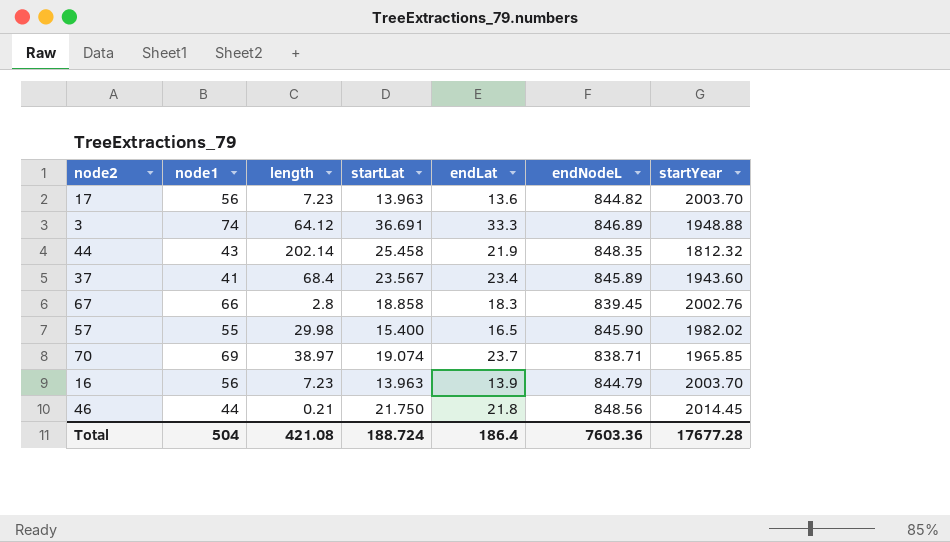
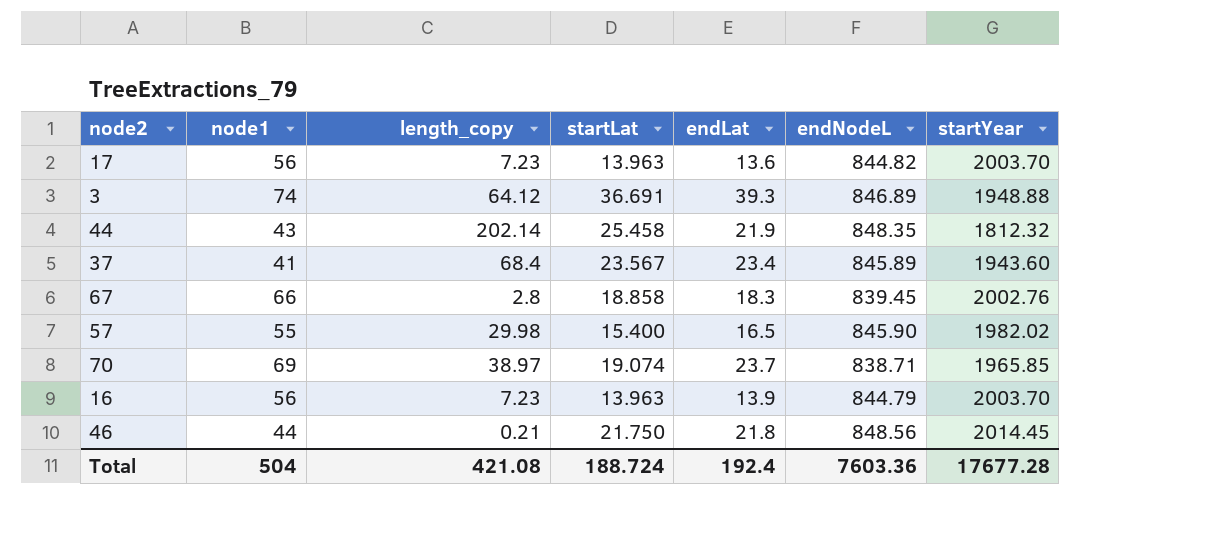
column name: length -> length_copy
3 | endLat: 33.3 -> 39.3
Total | endLat: 186.4 -> 192.4

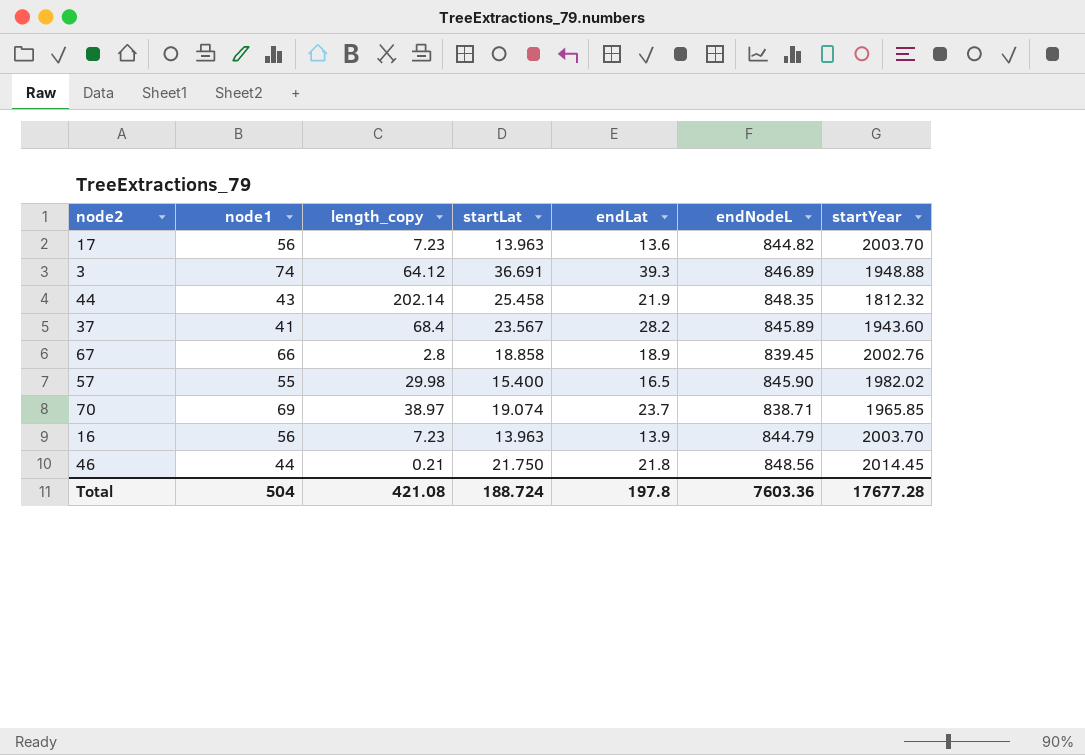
37 | endLat: 23.4 -> 28.2
67 | endLat: 18.3 -> 18.9
Total | endLat: 192.4 -> 197.8

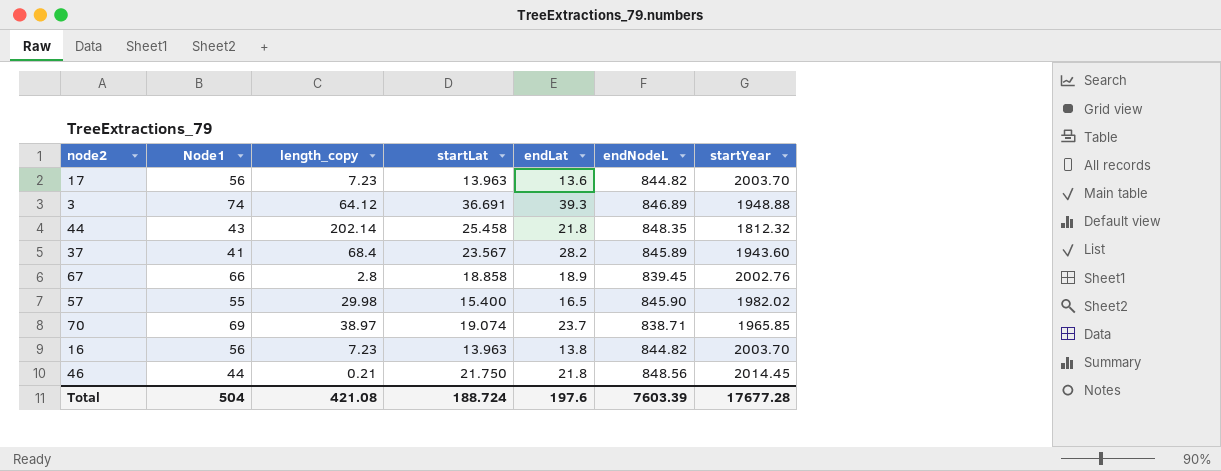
column name: node1 -> Node1
44 | endLat: 21.9 -> 21.8
16 | endLat: 13.9 -> 13.8
16 | endNodeL: 844.79 -> 844.82
Total | endLat: 197.8 -> 197.6
Total | endNodeL: 7603.36 -> 7603.39

